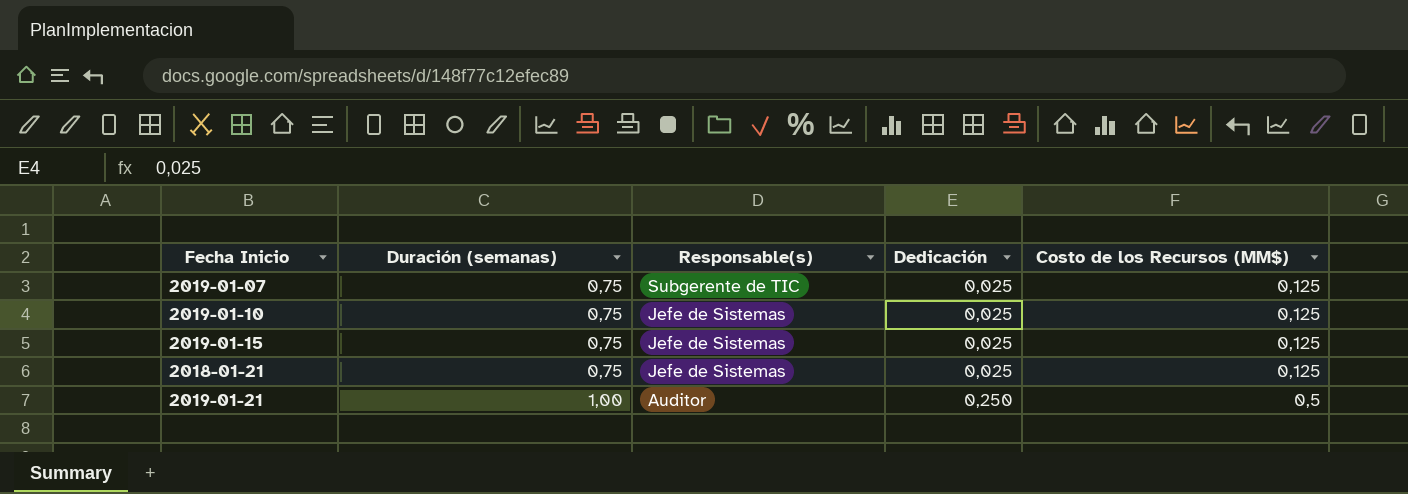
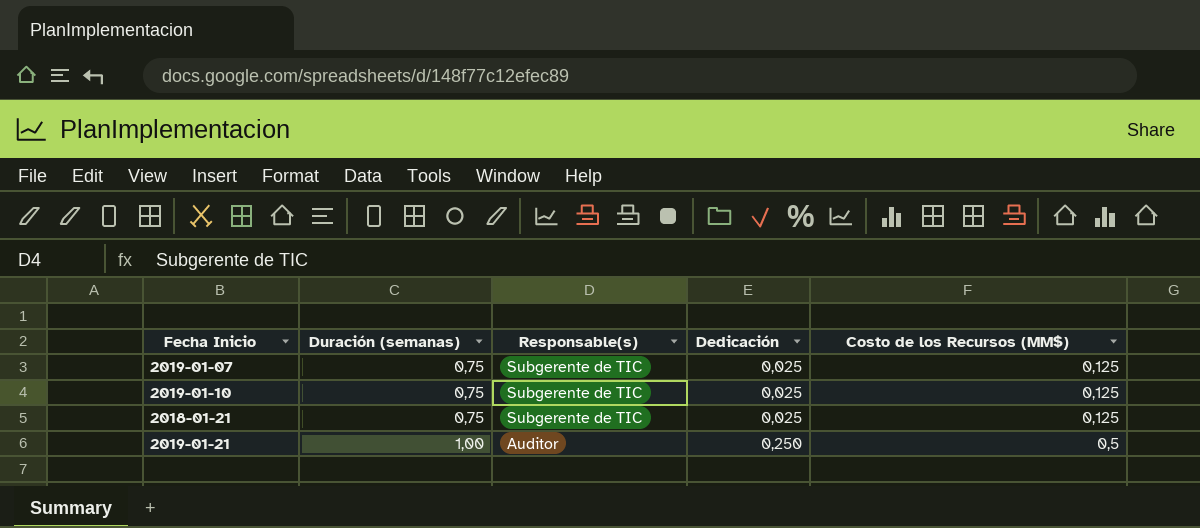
row 2019-01-15: 0,75 | Jefe de Sistemas | 0,025 | 0,125 -> none
2019-01-10 | Responsable(s): Jefe de Sistemas -> Subgerente de TIC
2018-01-21 | Responsable(s): Jefe de Sistemas -> Subgerente de TIC

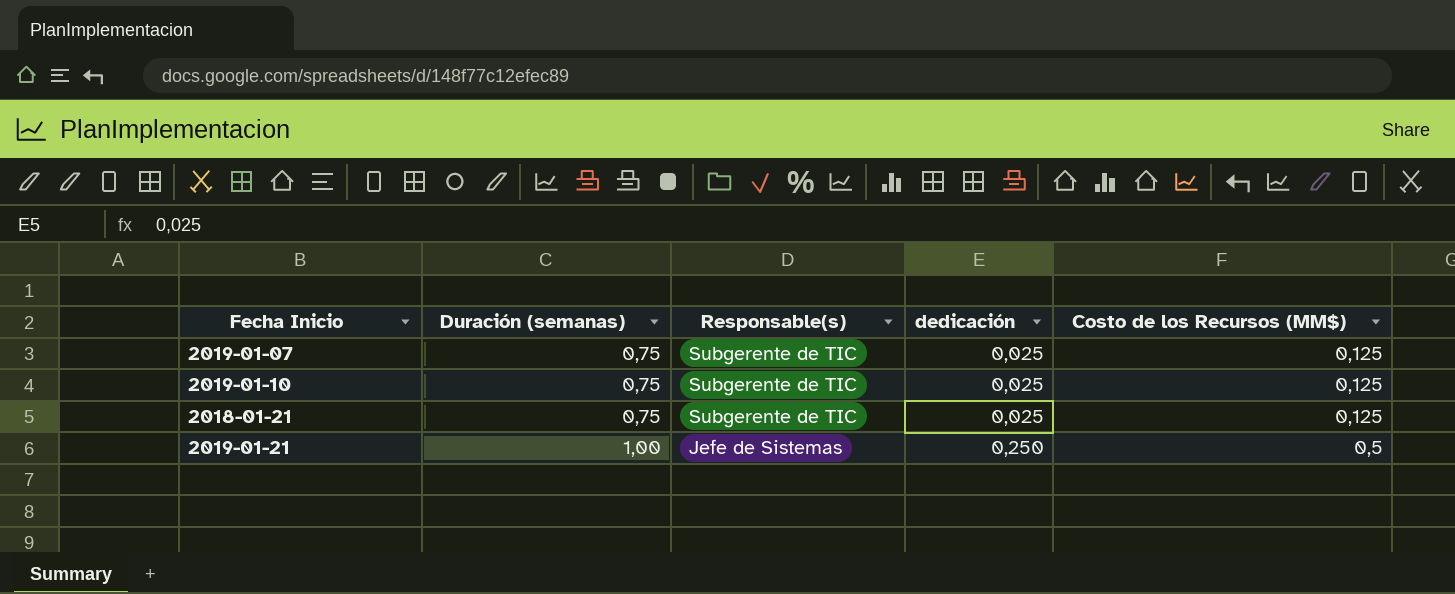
column name: Dedicación -> dedicación
2019-01-21 | Responsable(s): Auditor -> Jefe de Sistemas

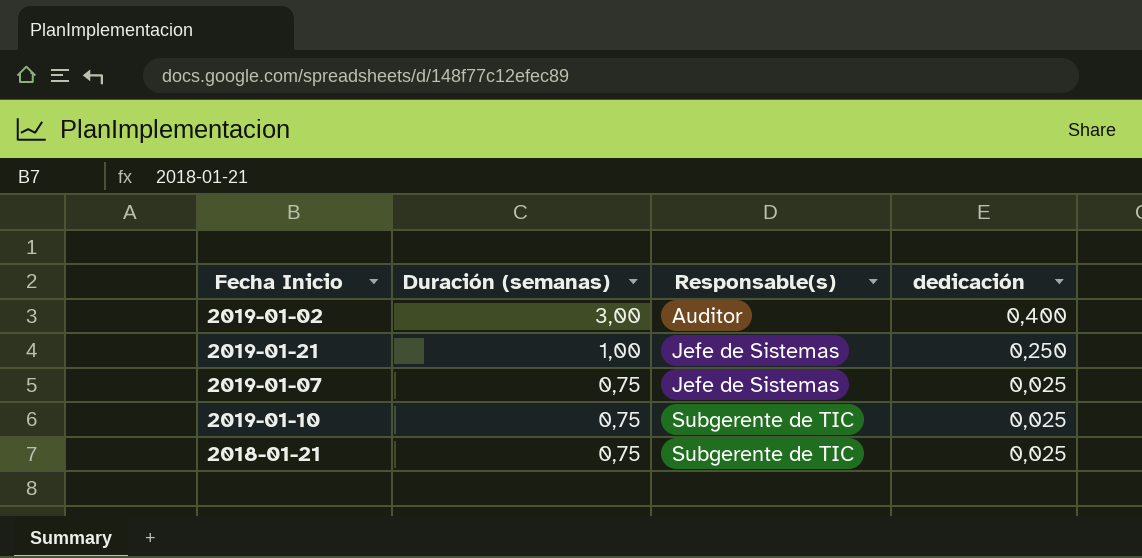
row order: Duración (semanas) ascending -> Duración (semanas) descending
column Costo de los Recursos (MM$) | position: 5 -> none
row 2019-01-02: none -> 3,00 | Auditor | 0,400
2019-01-07 | Responsable(s): Subgerente de TIC -> Jefe de Sistemas

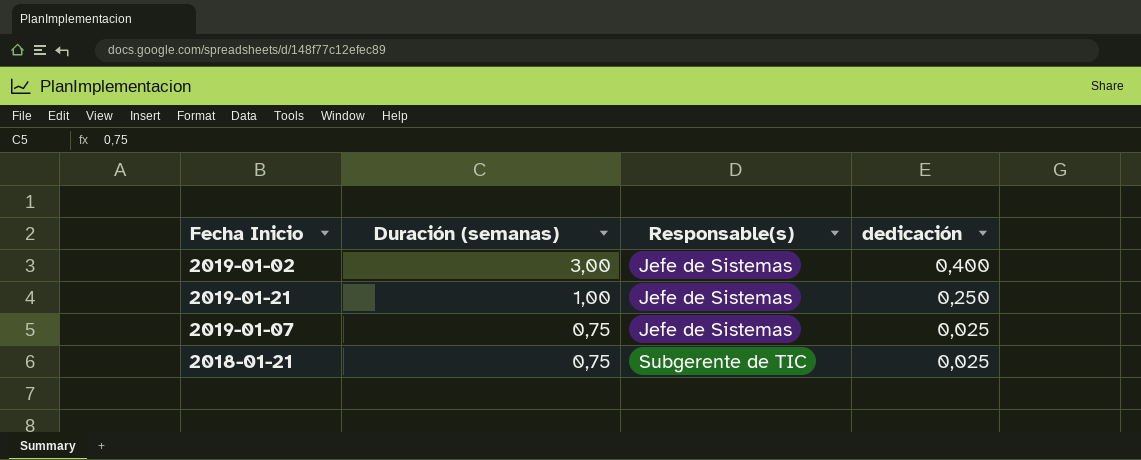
row 2019-01-10: 0,75 | Subgerente de TIC | 0,025 -> none
2019-01-02 | Responsable(s): Auditor -> Jefe de Sistemas

